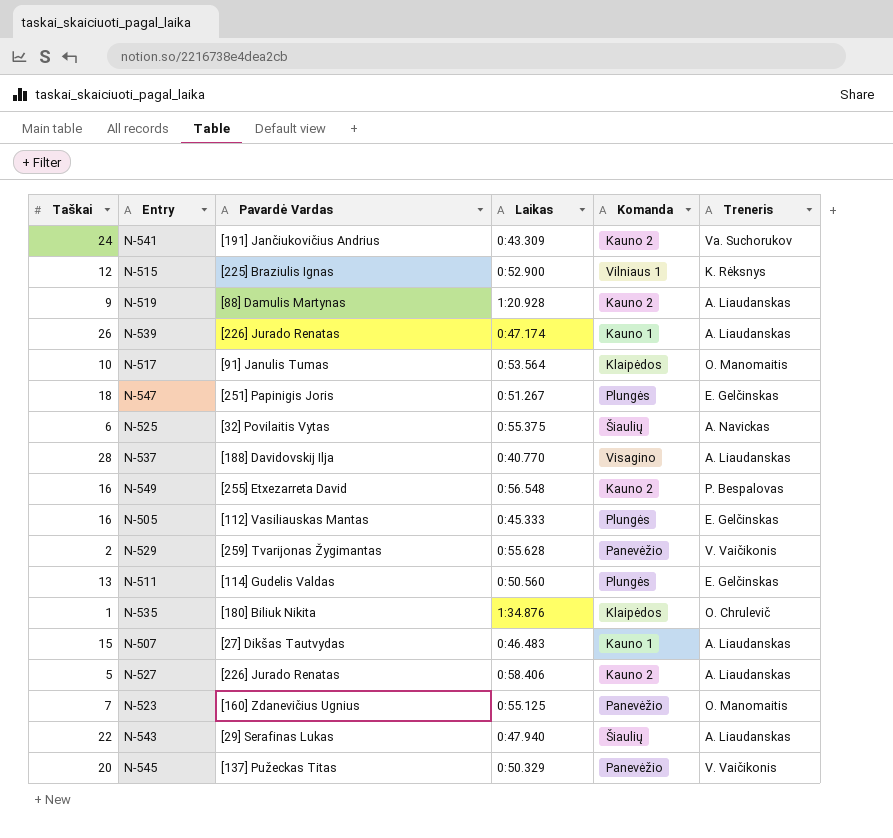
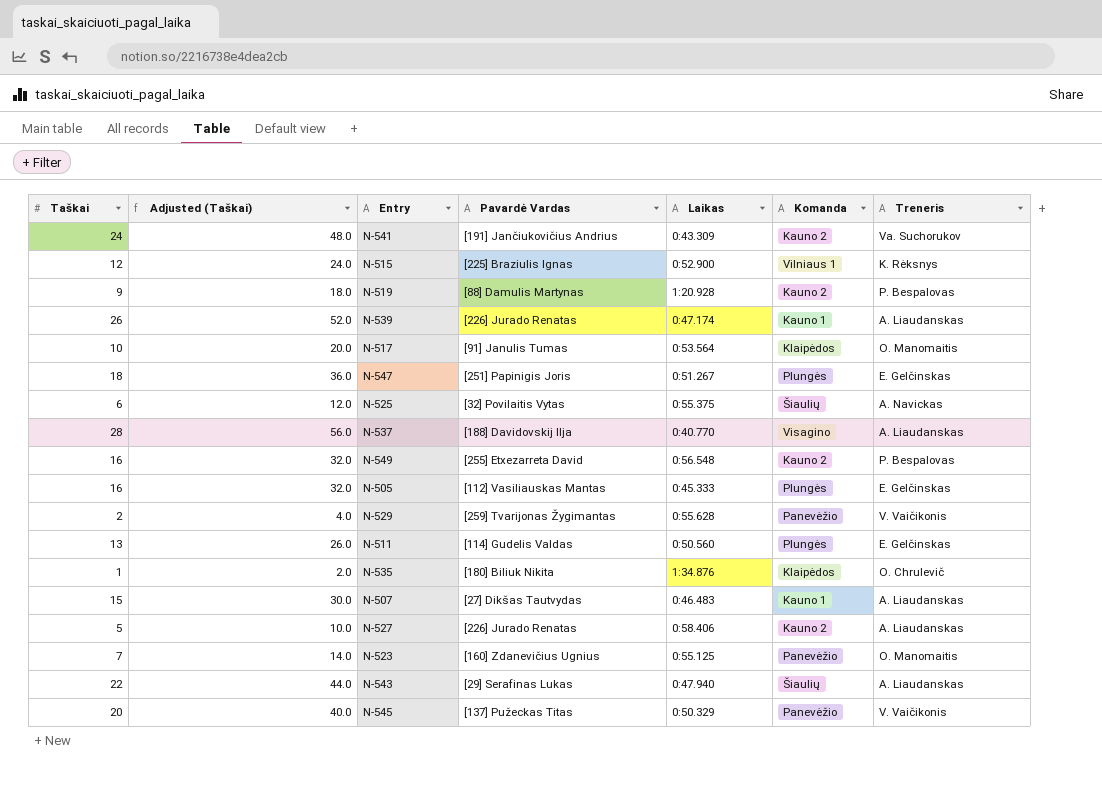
column Adjusted (Taškai) | formula: none -> [Taškai] * 2
N-519 | Treneris: A. Liaudanskas -> P. Bespalovas

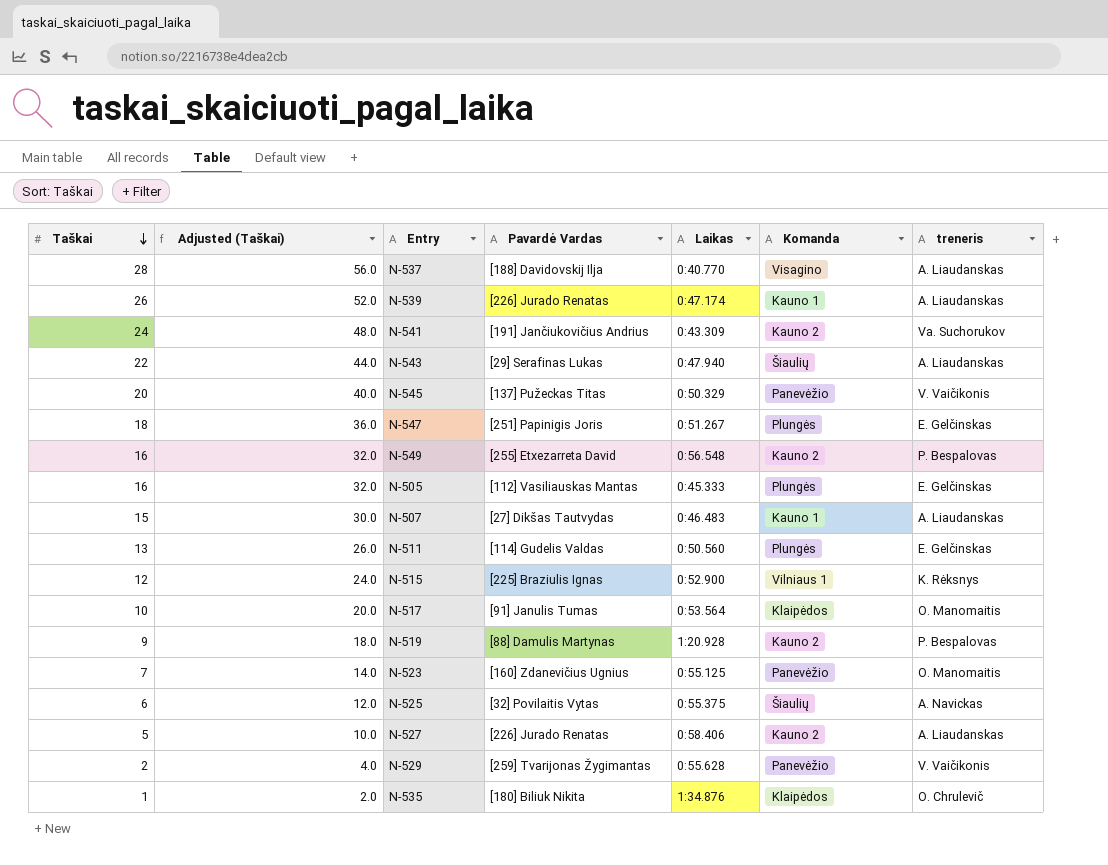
row order: none -> Taškai descending
column name: Treneris -> treneris

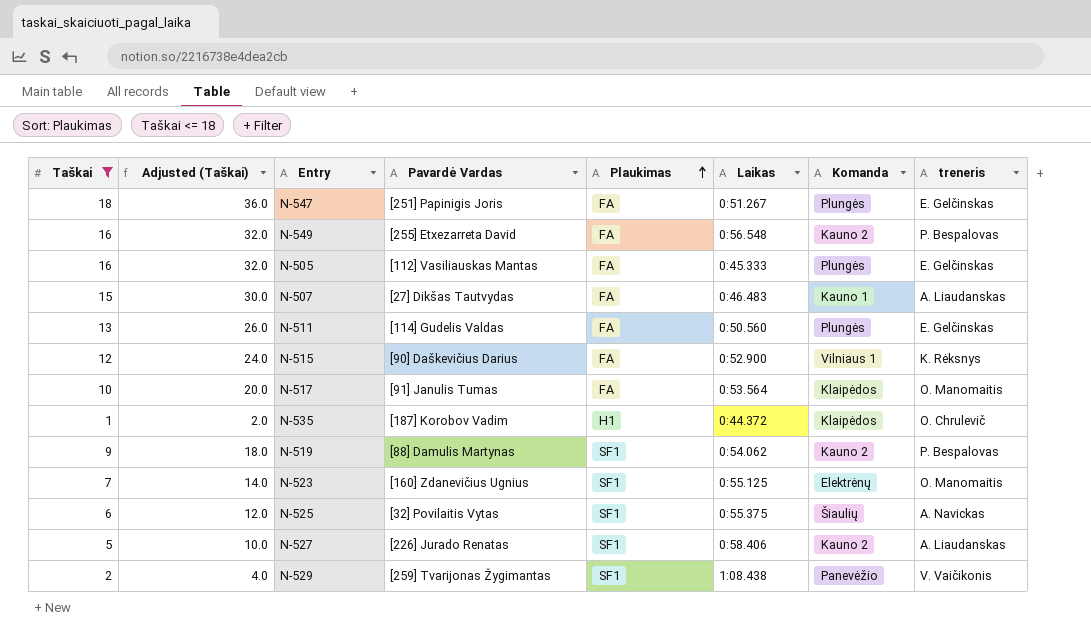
filter: none -> Taškai <= 18
row order: Taškai descending -> Plaukimas ascending
column Plaukimas | position: none -> 5
N-515 | Pavardė Vardas: [225] Braziulis Ignas -> [90] Daškevičius Darius
N-535 | Pavardė Vardas: [180] Biliuk Nikita -> [187] Korobov Vadim
N-535 | Laikas: 1:34.876 -> 0:44.372
N-519 | Laikas: 1:20.928 -> 0:54.062
N-523 | Komanda: Panevėžio -> Elektrėnų
N-529 | Laikas: 0:55.628 -> 1:08.438

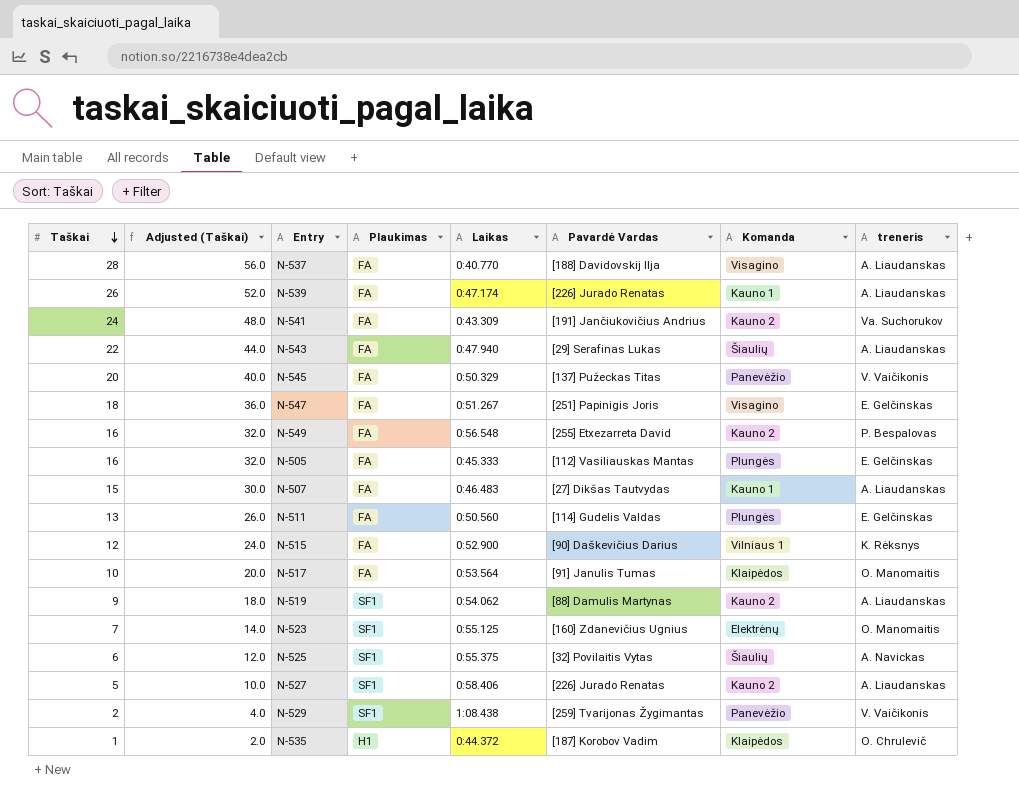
filter: Taškai <= 18 -> none
row order: Plaukimas ascending -> Taškai descending
column Pavardė Vardas | position: 4 -> 6
N-547 | Komanda: Plungės -> Visagino
N-519 | treneris: P. Bespalovas -> A. Liaudanskas

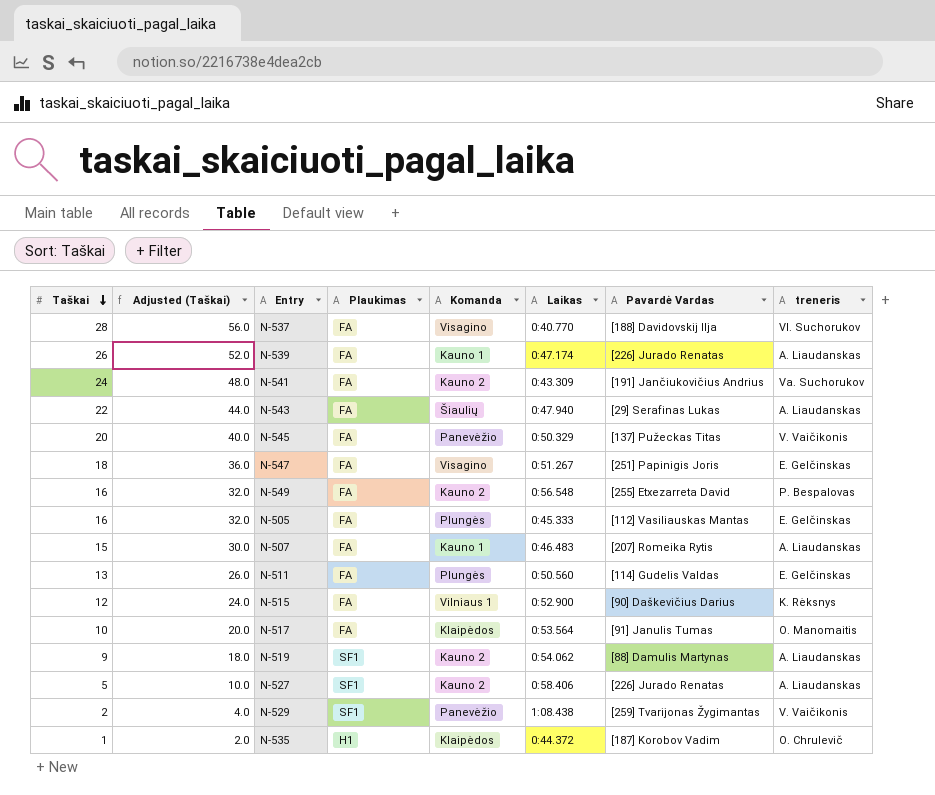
column Komanda | position: 7 -> 5
row N-523: 7 | 14.0 | SF1 | 0:55.125 | [160] Zdanevičius Ugnius | Elektrėnų | O. Manomaitis -> none
row N-525: 6 | 12.0 | SF1 | 0:55.375 | [32] Povilaitis Vytas | Šiaulių | A. Navickas -> none
N-537 | treneris: A. Liaudanskas -> Vl. Suchorukov
N-507 | Pavardė Vardas: [27] Dikšas Tautvydas -> [207] Romeika Rytis

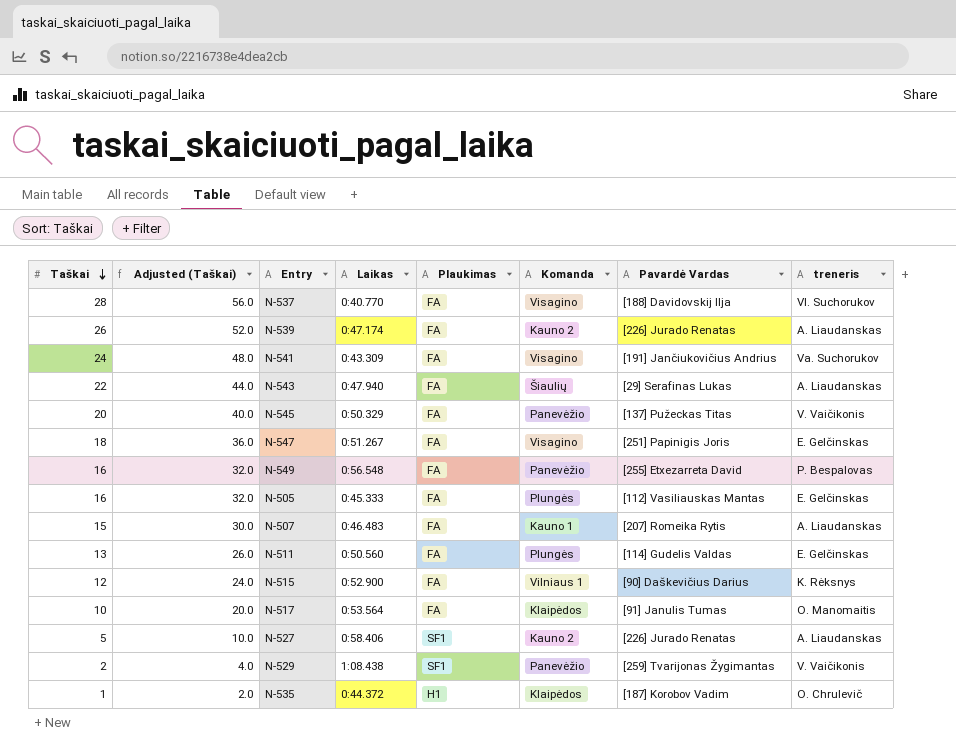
column Laikas | position: 6 -> 4
row N-519: 9 | 18.0 | SF1 | Kauno 2 | 0:54.062 | [88] Damulis Martynas | A. Liaudanskas -> none
N-539 | Komanda: Kauno 1 -> Kauno 2
N-541 | Komanda: Kauno 2 -> Visagino
N-549 | Komanda: Kauno 2 -> Panevėžio

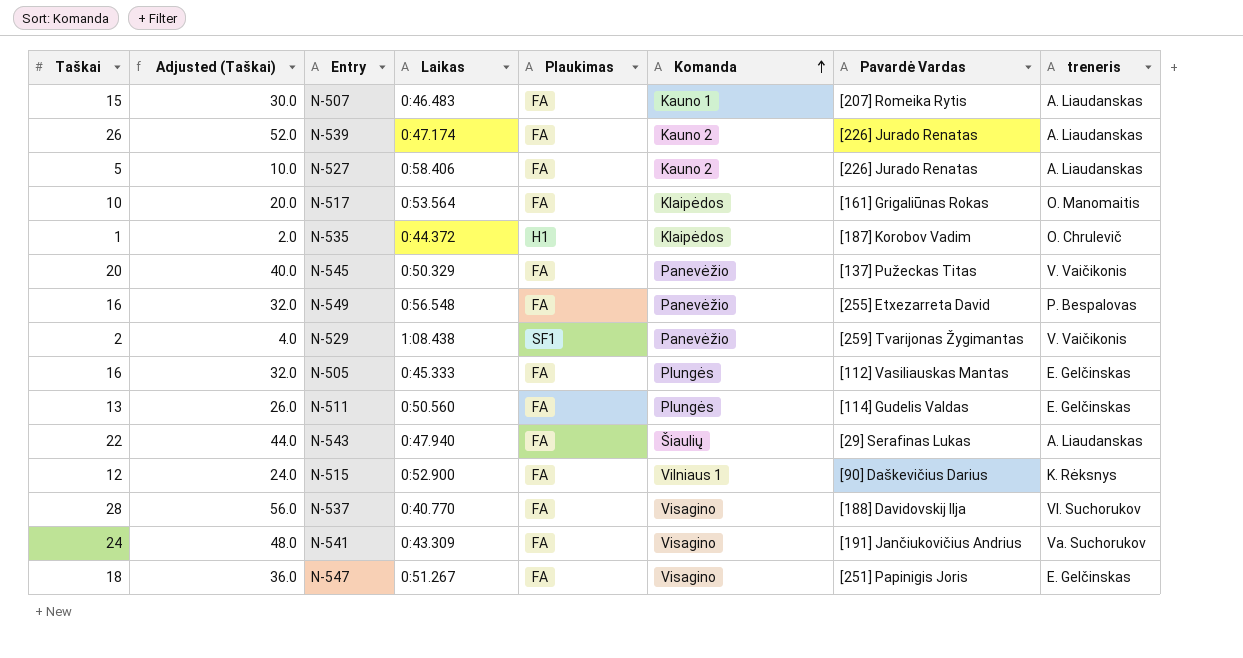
row order: Taškai descending -> Komanda ascending
N-527 | Plaukimas: SF1 -> FA
N-517 | Pavardė Vardas: [91] Janulis Tumas -> [161] Grigaliūnas Rokas

